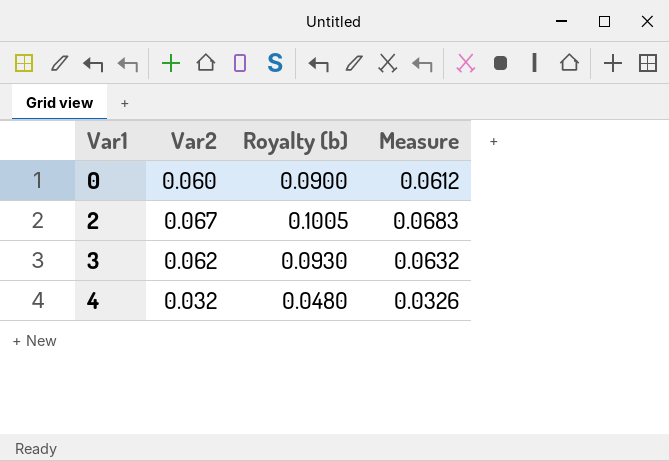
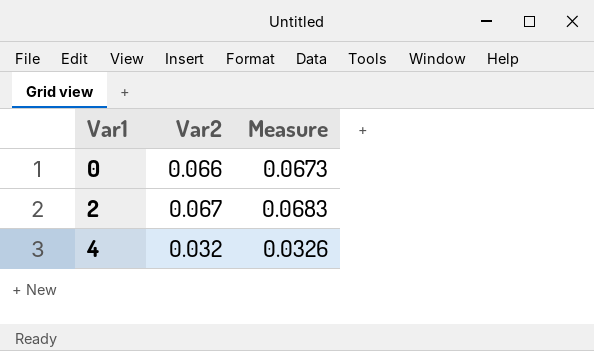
column Royalty (b) | formula: [Var2] * 1.5 -> none
row 3: 0.062 | 0.0930 | 0.0632 -> none
0 | Var2: 0.060 -> 0.066
0 | Measure: 0.0612 -> 0.0673

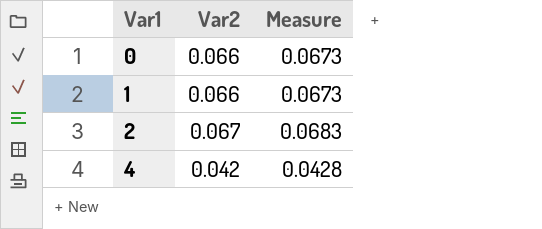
row 1: none -> 0.066 | 0.0673
4 | Var2: 0.032 -> 0.042
4 | Measure: 0.0326 -> 0.0428

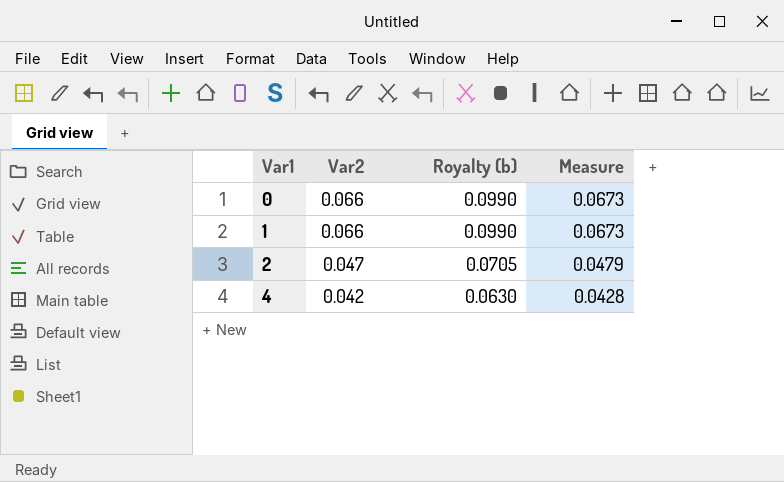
column Royalty (b) | formula: none -> [Var2] * 1.5
2 | Var2: 0.067 -> 0.047
2 | Measure: 0.0683 -> 0.0479

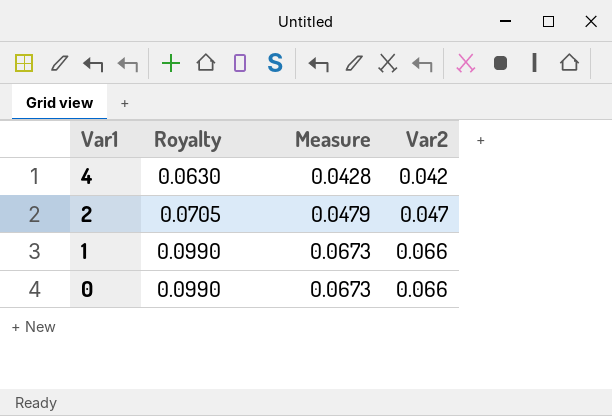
row order: Var1 ascending -> Var1 descending
column name: Royalty (b) -> Royalty
column Var2 | position: 2 -> 4

